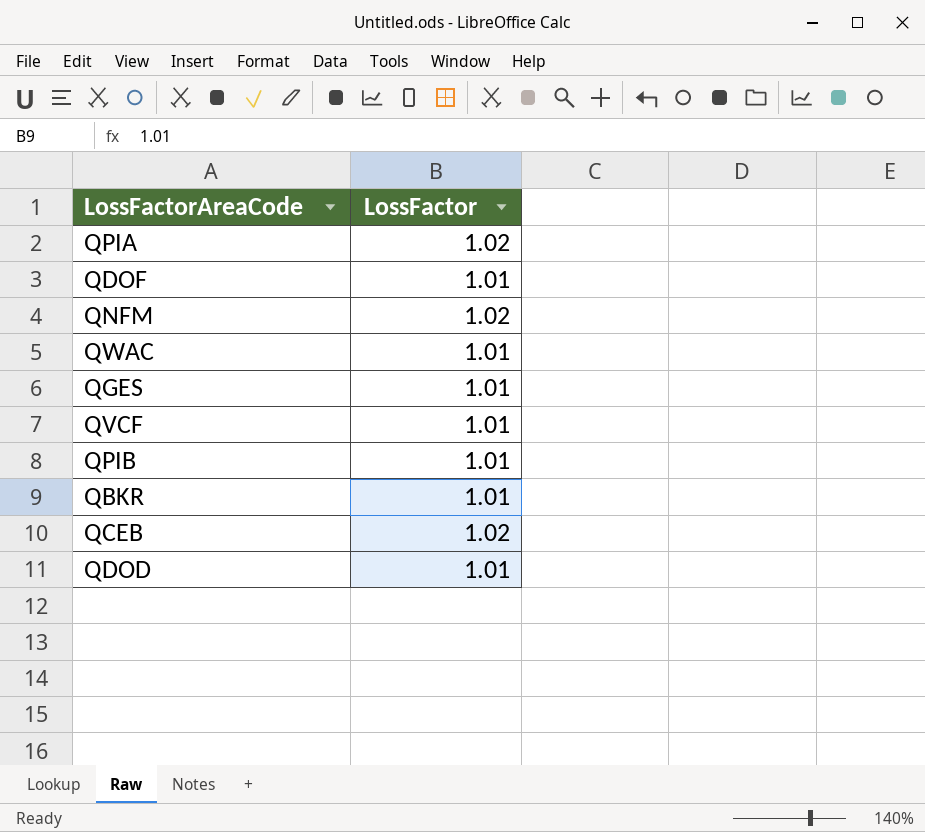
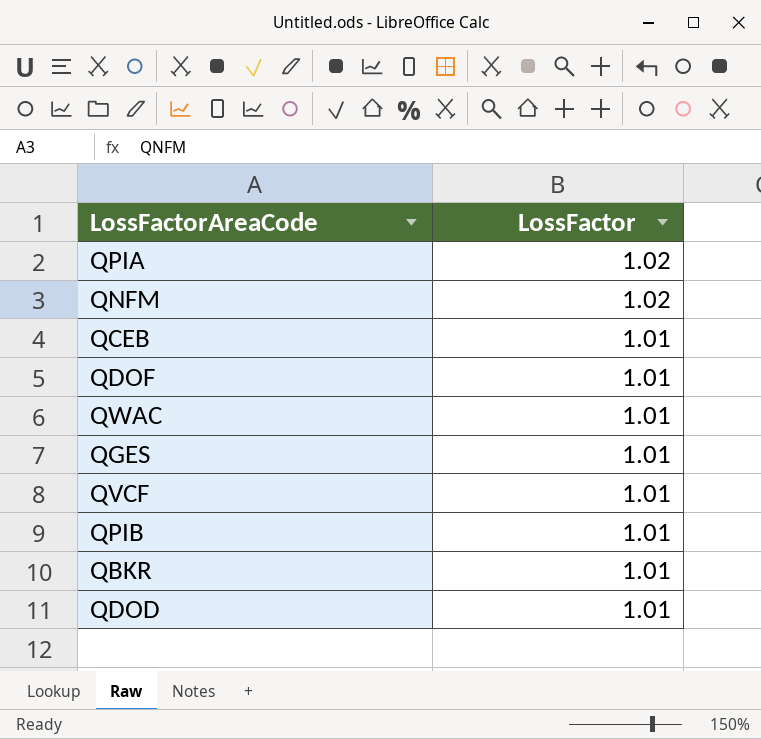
row order: none -> LossFactor descending
QCEB | LossFactor: 1.02 -> 1.01

